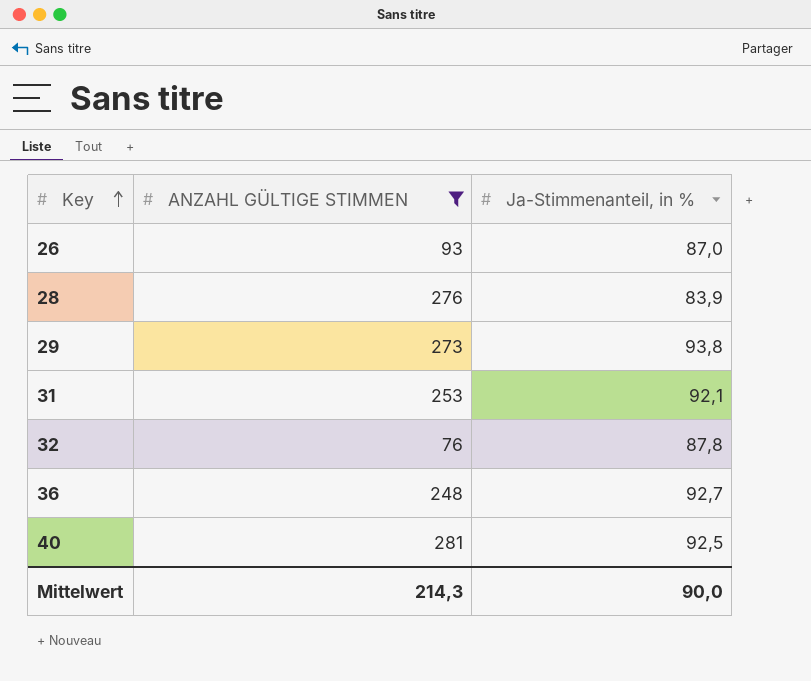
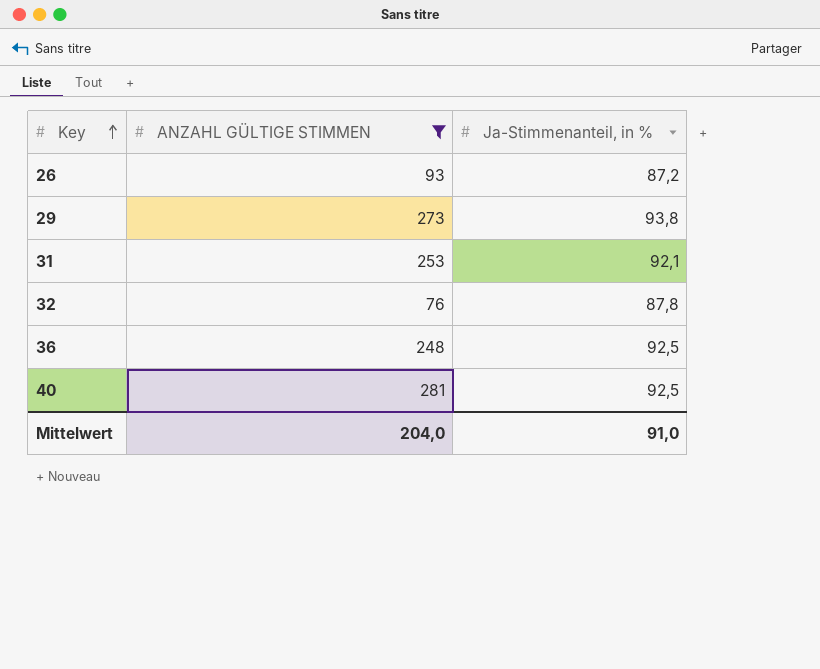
row 28: 276 | 83,9 -> none
26 | Ja-Stimmenanteil, in %: 87,0 -> 87,2
36 | Ja-Stimmenanteil, in %: 92,7 -> 92,5
Mittelwert | ANZAHL GÜLTIGE STIMMEN: 214,3 -> 204,0
Mittelwert | Ja-Stimmenanteil, in %: 90,0 -> 91,0

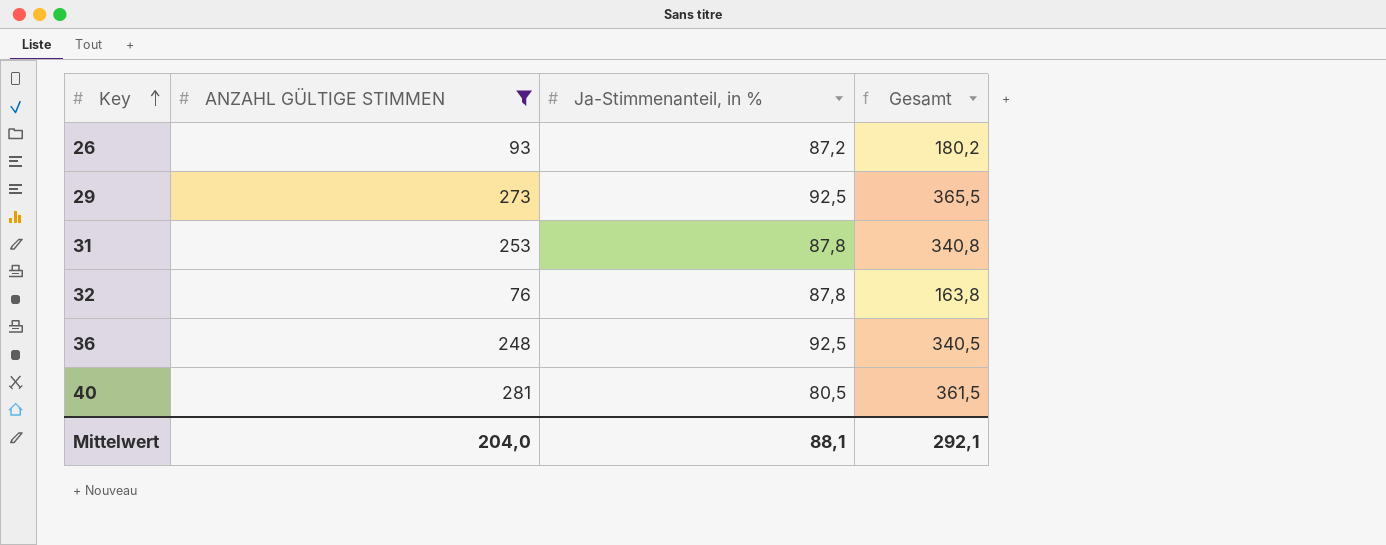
column Gesamt | formula: none -> [ANZAHL GÜLTIGE STIMMEN] + [Ja-Stimmenanteil, in %]
29 | Ja-Stimmenanteil, in %: 93,8 -> 92,5
31 | Ja-Stimmenanteil, in %: 92,1 -> 87,8
40 | Ja-Stimmenanteil, in %: 92,5 -> 80,5
Mittelwert | Ja-Stimmenanteil, in %: 91,0 -> 88,1

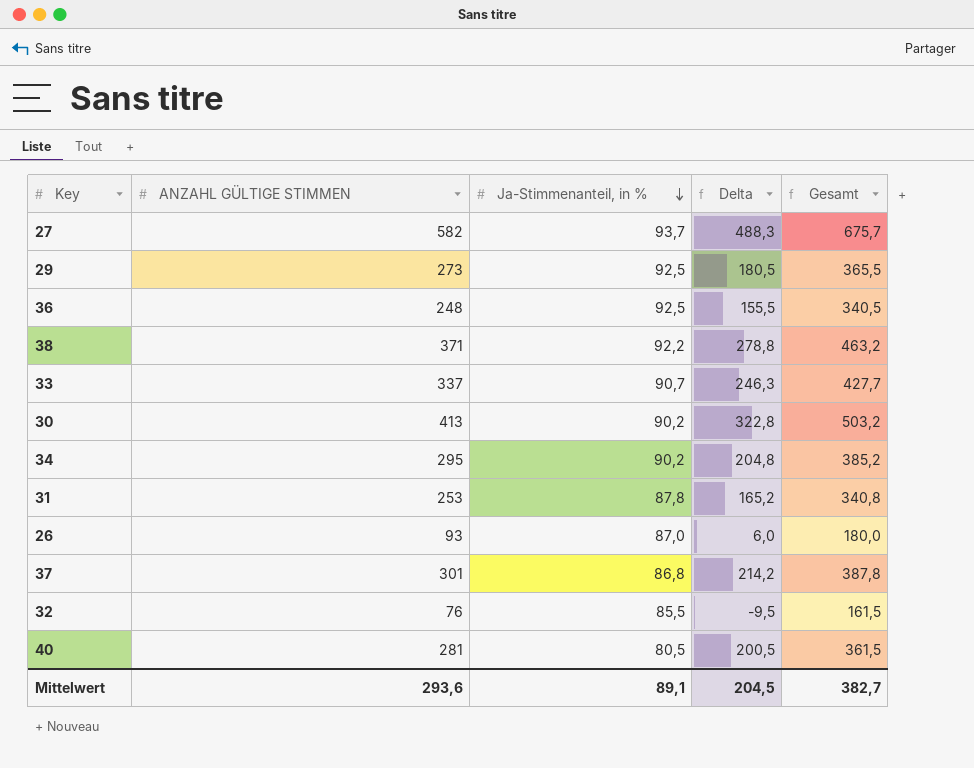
filter: ANZAHL GÜLTIGE STIMMEN <= 281 -> none
row order: Key ascending -> Ja-Stimmenanteil, in % descending
column Delta | formula: none -> [ANZAHL GÜLTIGE STIMMEN] - [Ja-Stimmenanteil, in %]
26 | Ja-Stimmenanteil, in %: 87,2 -> 87,0
26 | Gesamt: 180,2 -> 180,0
32 | Ja-Stimmenanteil, in %: 87,8 -> 85,5
32 | Gesamt: 163,8 -> 161,5
Mittelwert | ANZAHL GÜLTIGE STIMMEN: 204,0 -> 293,6
Mittelwert | Ja-Stimmenanteil, in %: 88,1 -> 89,1
Mittelwert | Gesamt: 292,1 -> 382,7

